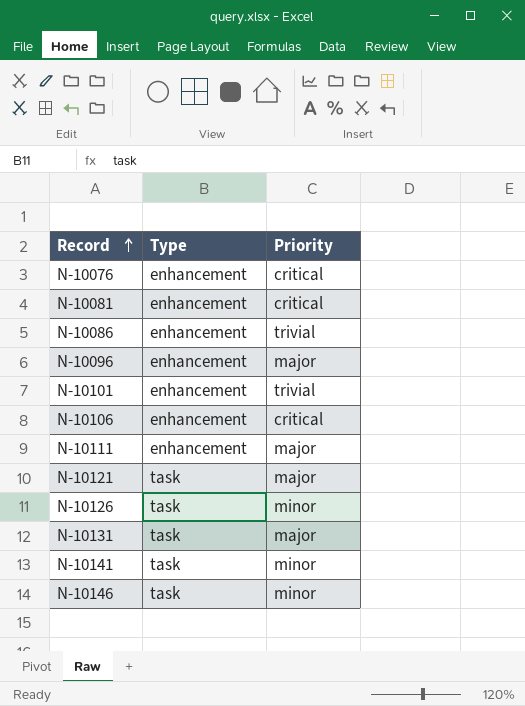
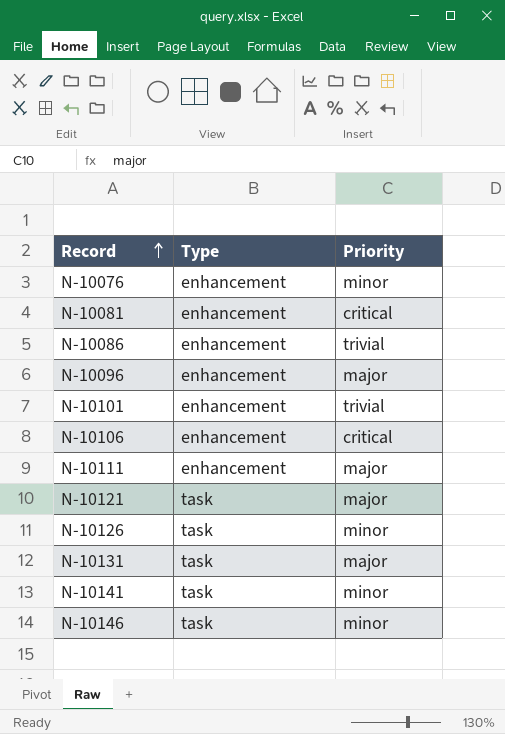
N-10076 | Priority: critical -> minor

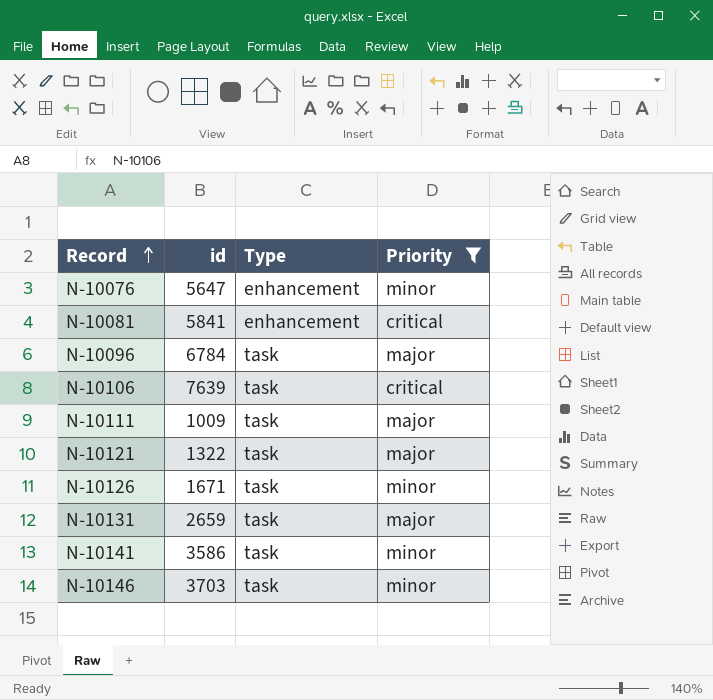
filter: none -> Priority != trivial
column id | position: none -> 2
N-10096 | Type: enhancement -> task
N-10106 | Type: enhancement -> task
N-10111 | Type: enhancement -> task

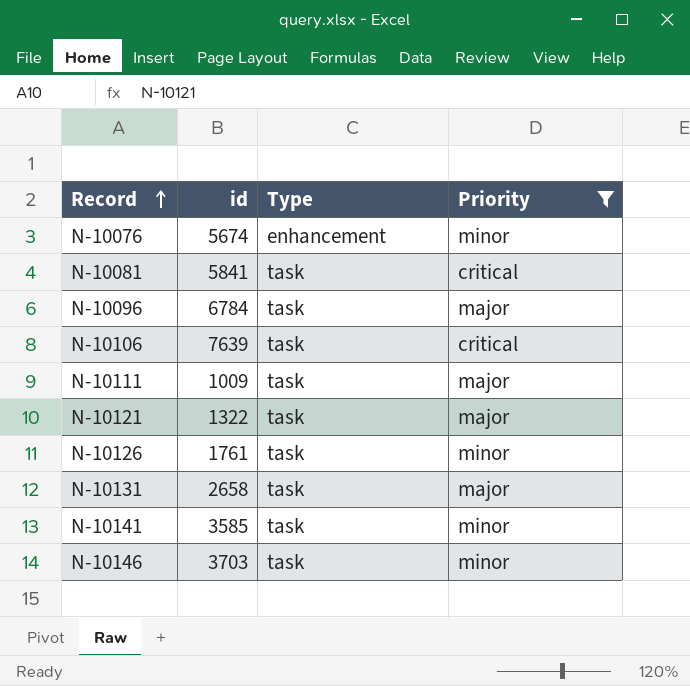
N-10076 | id: 5647 -> 5674
N-10081 | Type: enhancement -> task
N-10126 | id: 1671 -> 1761
N-10131 | id: 2659 -> 2658
N-10141 | id: 3586 -> 3585

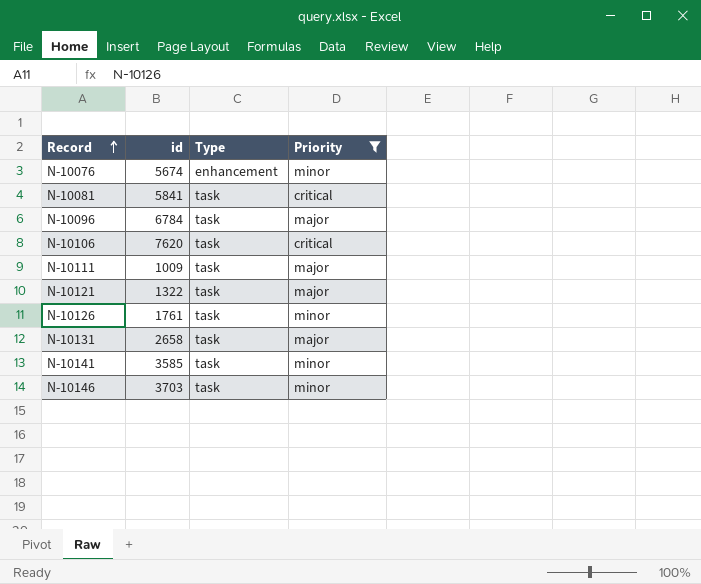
N-10106 | id: 7639 -> 7620

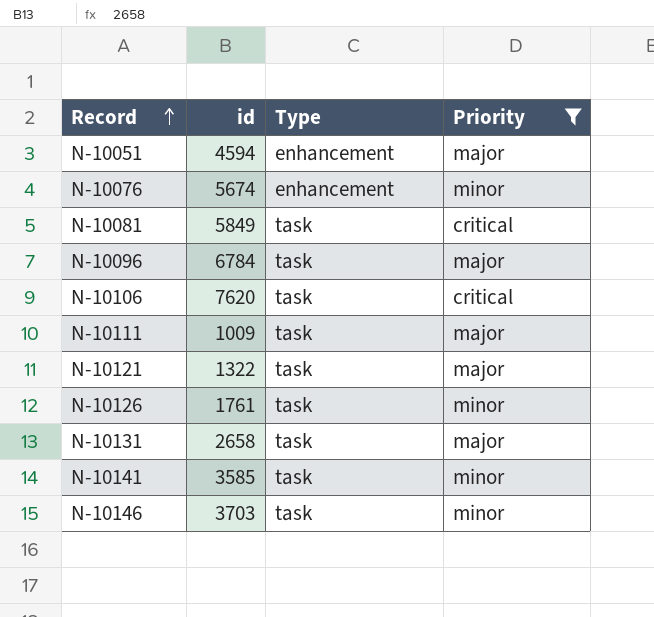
row N-10051: none -> 4594 | enhancement | major
N-10081 | id: 5841 -> 5849

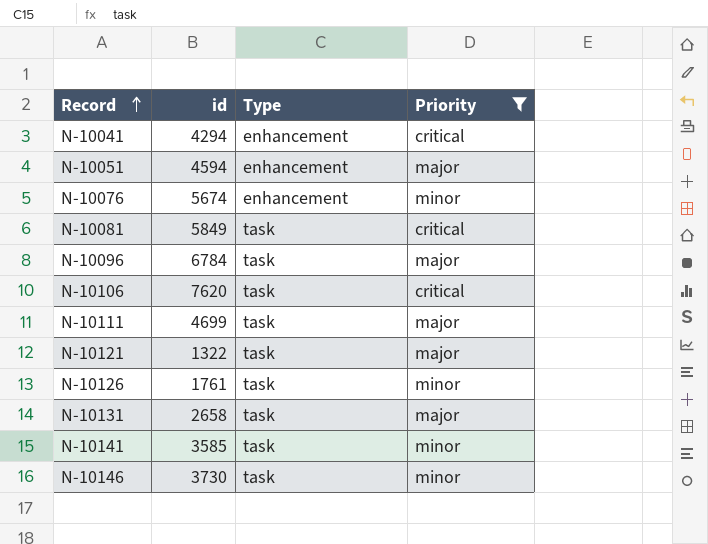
row N-10041: none -> 4294 | enhancement | critical
N-10111 | id: 1009 -> 4699
N-10146 | id: 3703 -> 3730

